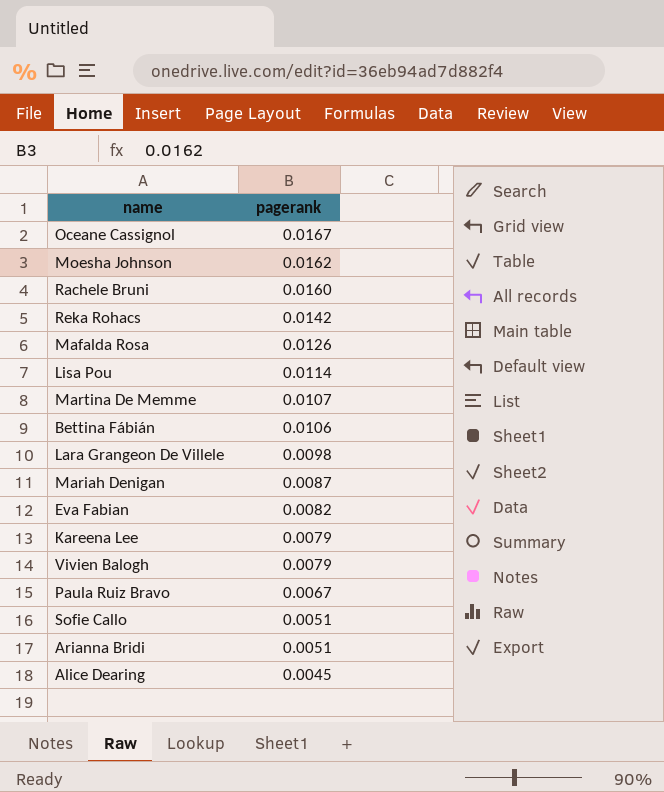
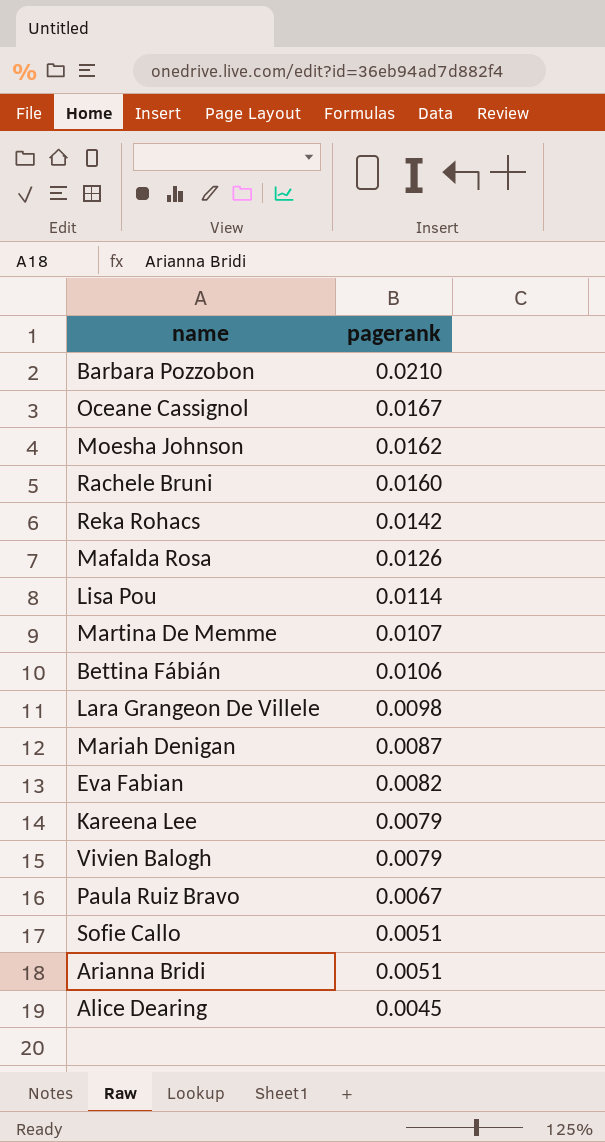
row Barbara Pozzobon: none -> 0.0210

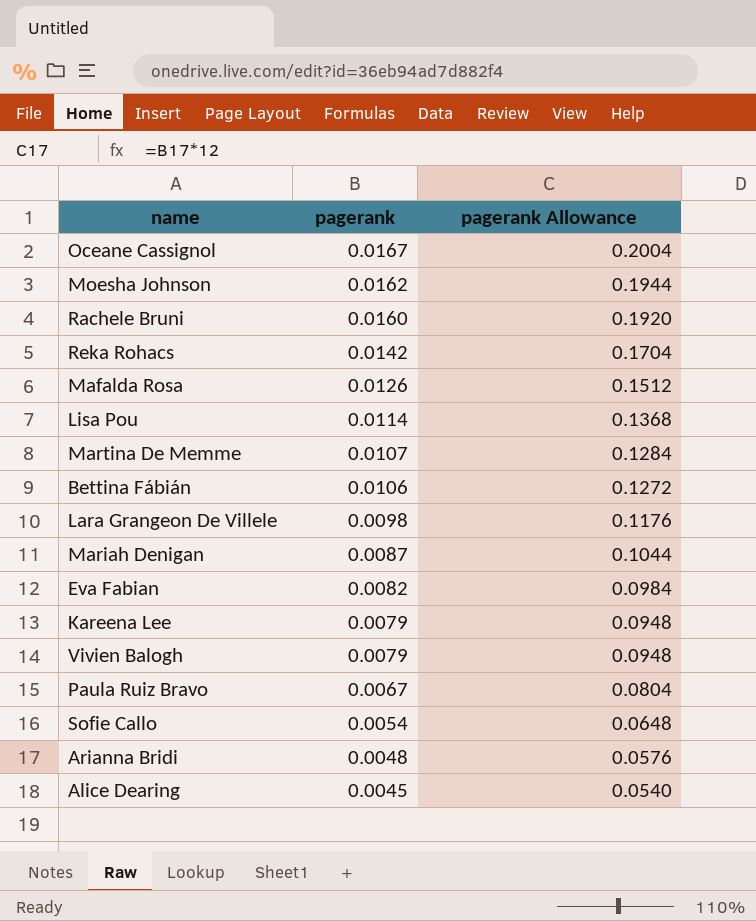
column pagerank Allowance | formula: none -> [pagerank] * 12
row Barbara Pozzobon: 0.0210 -> none
Sofie Callo | pagerank: 0.0051 -> 0.0054
Arianna Bridi | pagerank: 0.0051 -> 0.0048

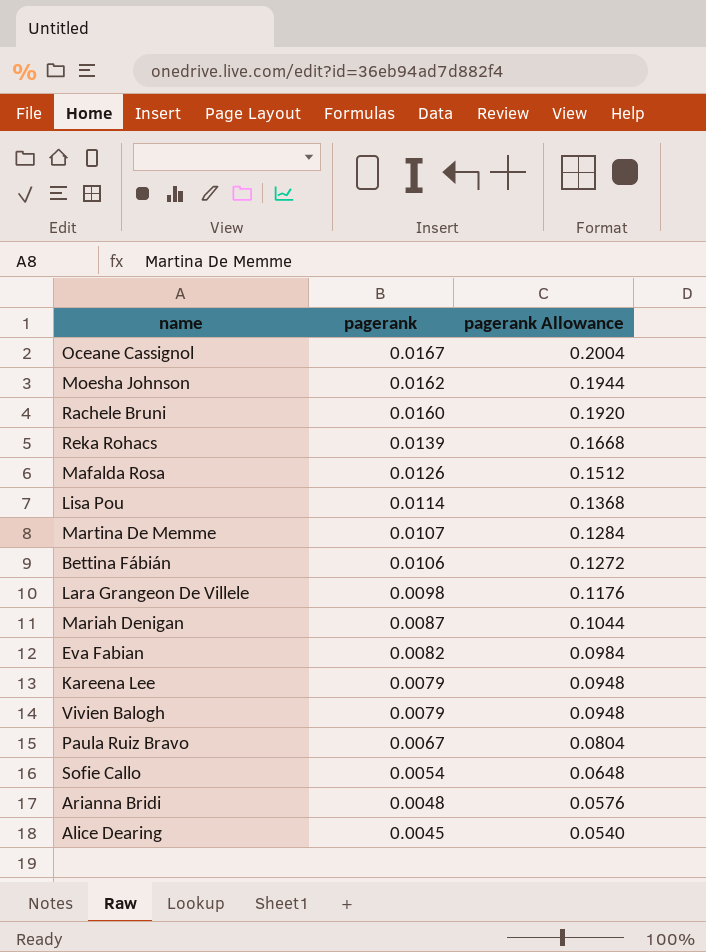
Reka Rohacs | pagerank: 0.0142 -> 0.0139
Reka Rohacs | pagerank Allowance: 0.1704 -> 0.1668

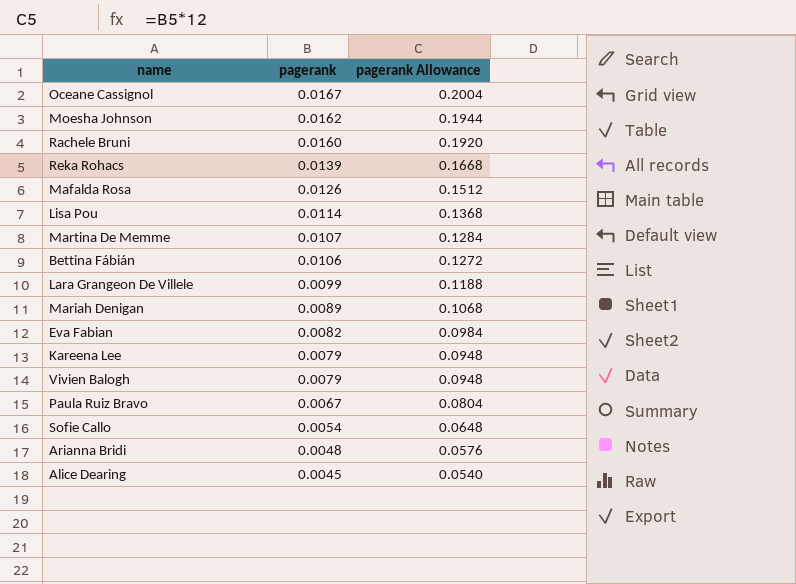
Lara Grangeon De Villele | pagerank: 0.0098 -> 0.0099
Lara Grangeon De Villele | pagerank Allowance: 0.1176 -> 0.1188
Mariah Denigan | pagerank: 0.0087 -> 0.0089
Mariah Denigan | pagerank Allowance: 0.1044 -> 0.1068

